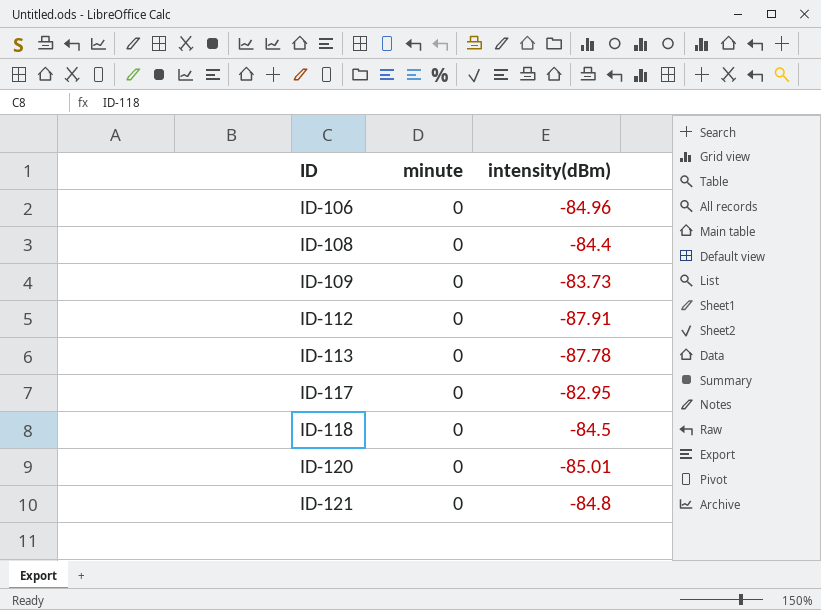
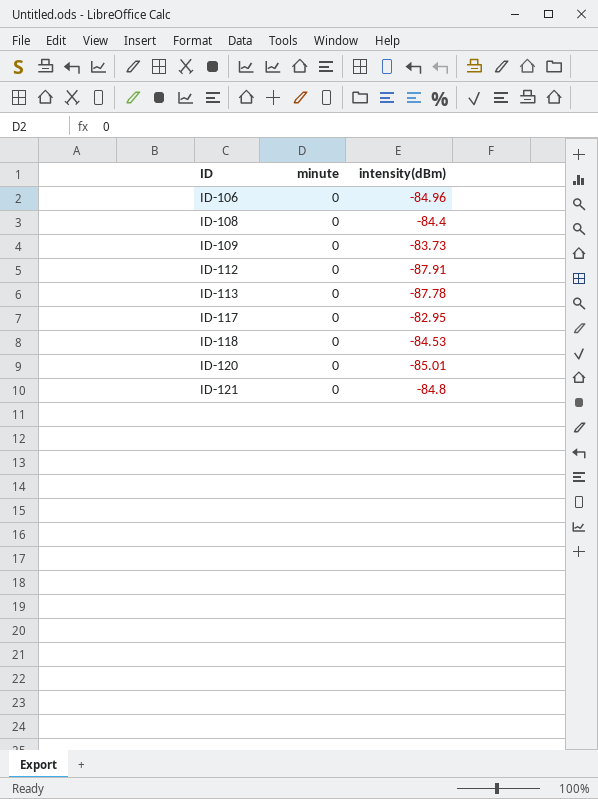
ID-118 | intensity(dBm): -84.5 -> -84.53

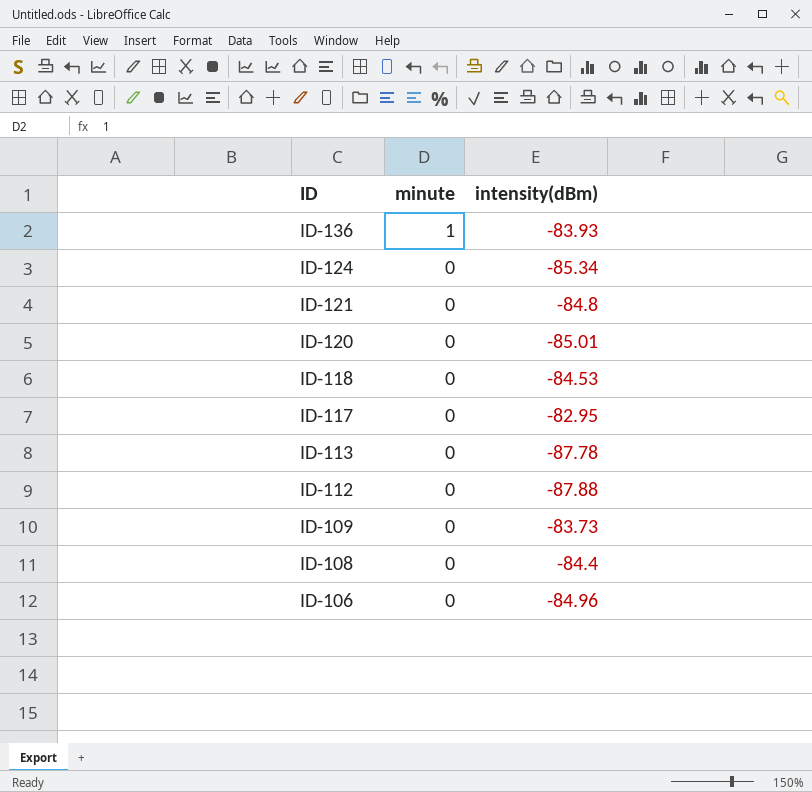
row order: ID ascending -> ID descending
row ID-136: none -> 1 | -83.93
row ID-124: none -> 0 | -85.34
ID-112 | intensity(dBm): -87.91 -> -87.88

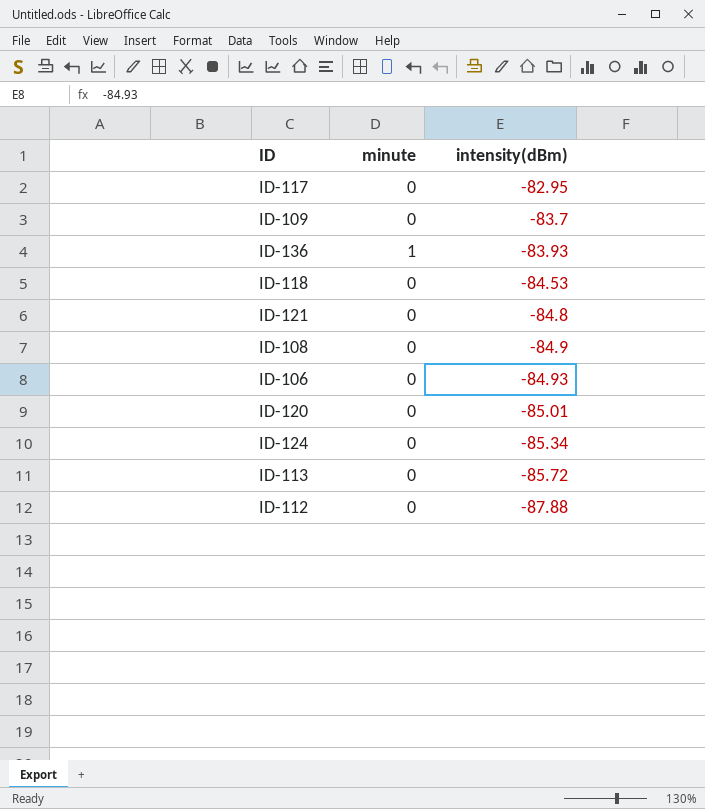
row order: ID descending -> intensity(dBm) descending
ID-109 | intensity(dBm): -83.73 -> -83.7
ID-108 | intensity(dBm): -84.4 -> -84.9
ID-106 | intensity(dBm): -84.96 -> -84.93
ID-113 | intensity(dBm): -87.78 -> -85.72

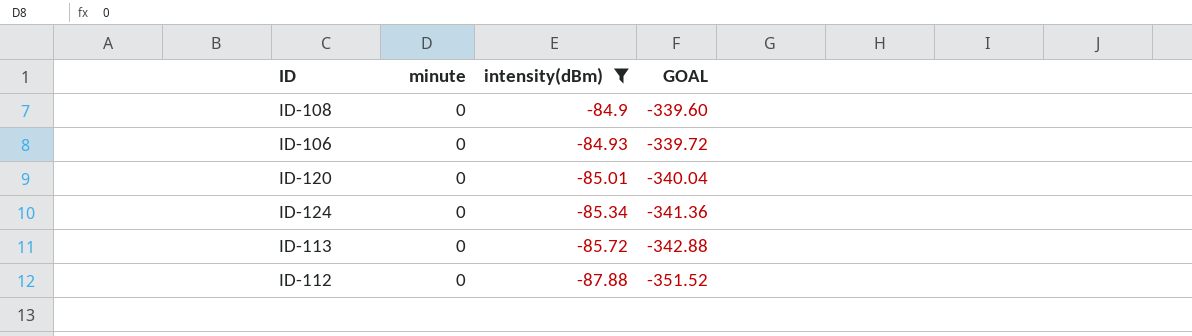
filter: none -> intensity(dBm) <= -84.9
column GOAL | formula: none -> [intensity(dBm)] * 4

